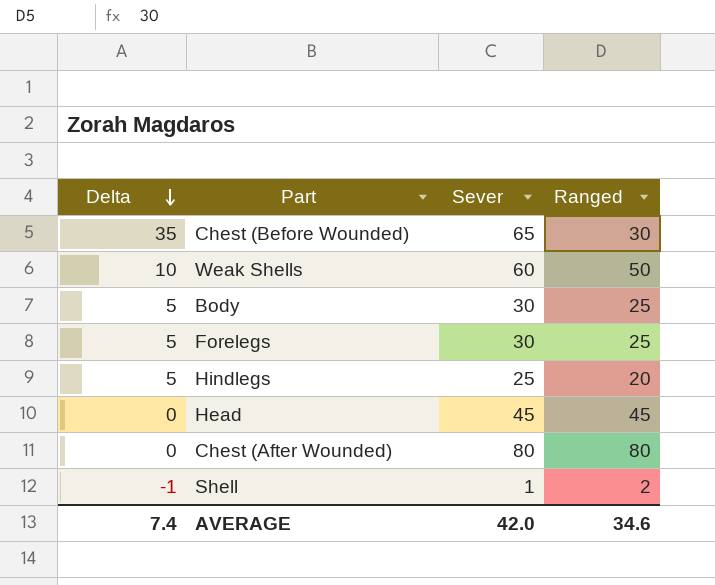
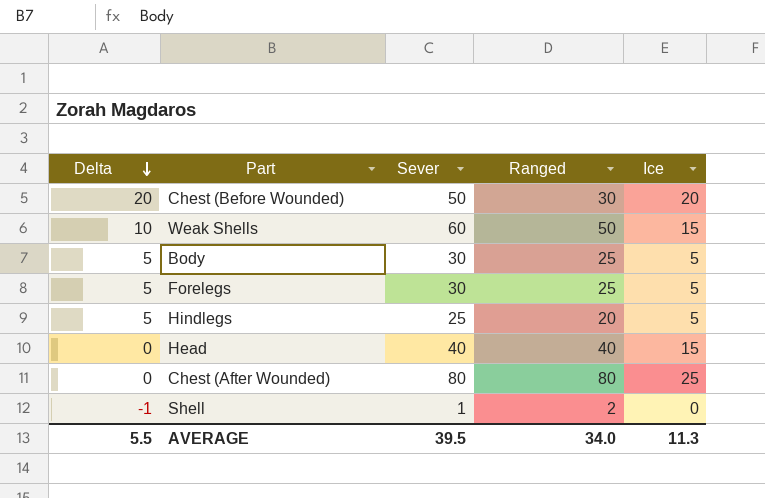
column Ice | position: none -> 5
Chest (Before Wounded) | Delta: 35 -> 20
Chest (Before Wounded) | Sever: 65 -> 50
Head | Sever: 45 -> 40
Head | Ranged: 45 -> 40
AVERAGE | Delta: 7.4 -> 5.5
AVERAGE | Sever: 42.0 -> 39.5
AVERAGE | Ranged: 34.6 -> 34.0

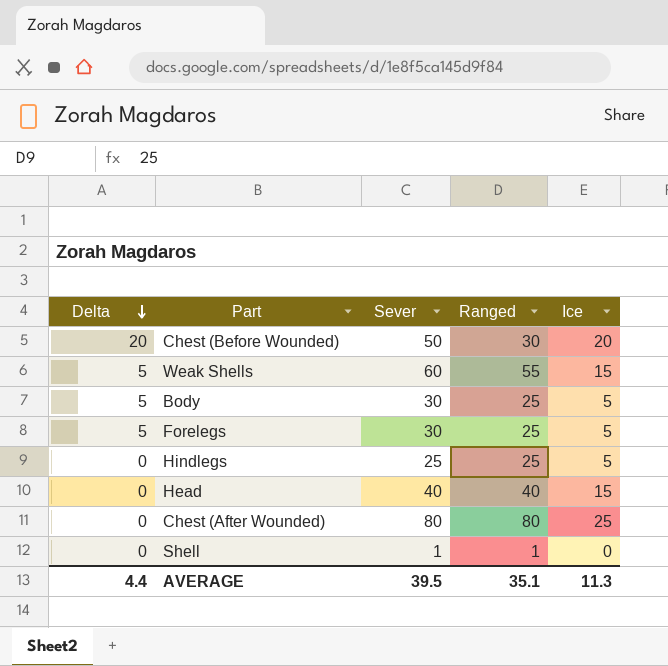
Weak Shells | Delta: 10 -> 5
Weak Shells | Ranged: 50 -> 55
Hindlegs | Delta: 5 -> 0
Hindlegs | Ranged: 20 -> 25
Shell | Delta: -1 -> 0
Shell | Ranged: 2 -> 1
AVERAGE | Delta: 5.5 -> 4.4
AVERAGE | Ranged: 34.0 -> 35.1

